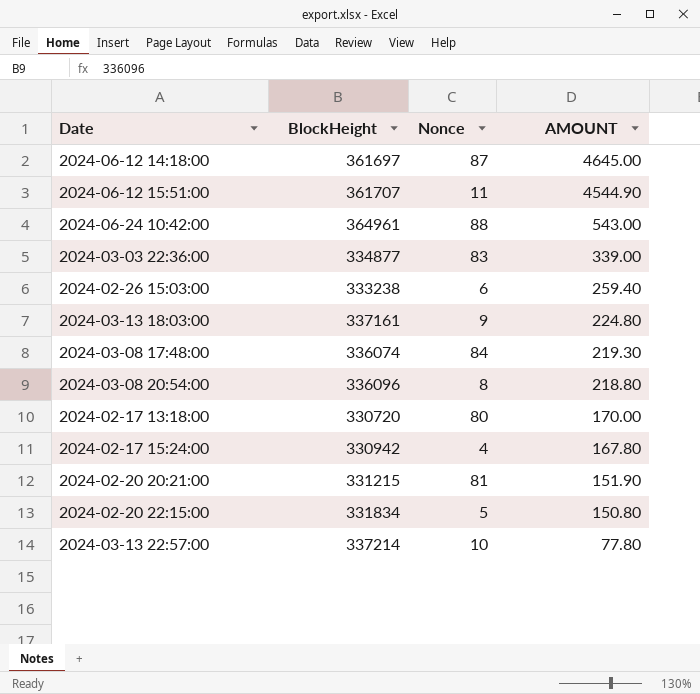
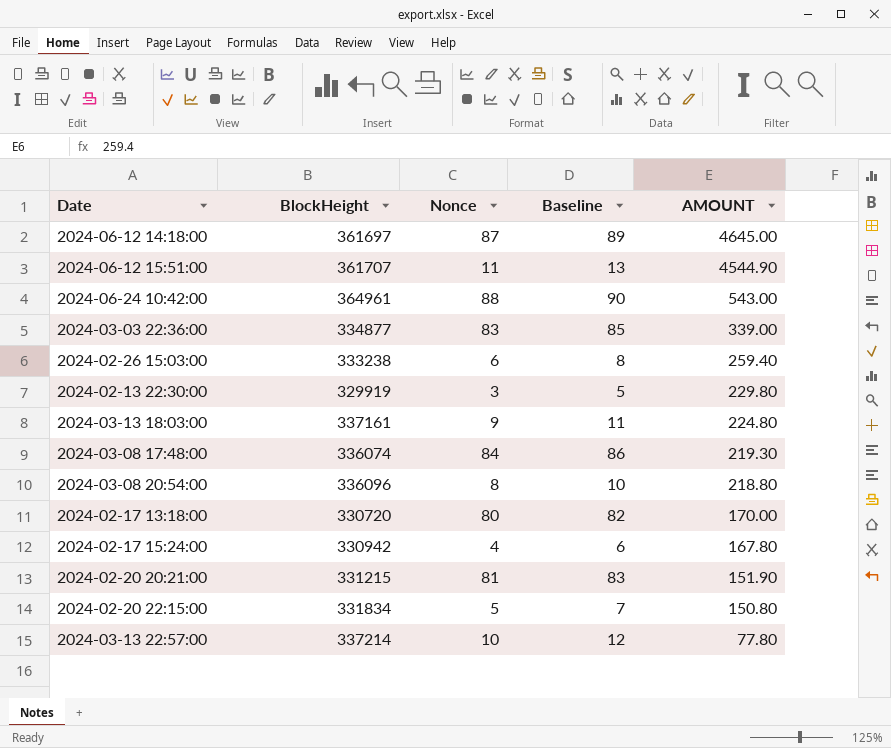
column Baseline | formula: none -> [Nonce] + 2
row 2024-02-13 22:30:00: none -> 329919 | 3 | 5 | 229.80

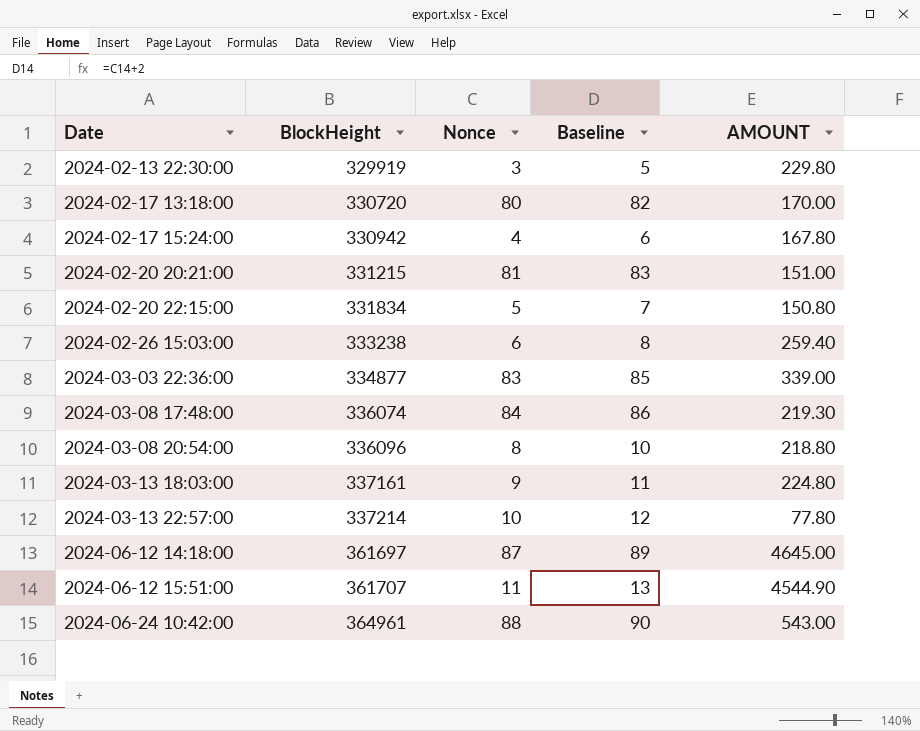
row order: AMOUNT descending -> Date ascending
2024-02-20 20:21:00 | AMOUNT: 151.90 -> 151.00

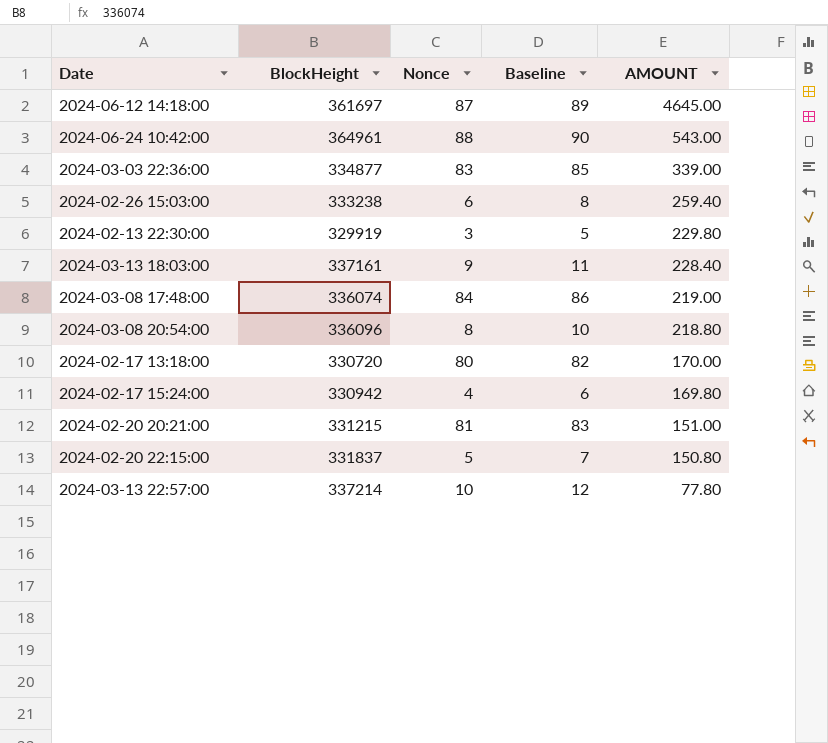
row order: Date ascending -> AMOUNT descending
row 2024-06-12 15:51:00: 361707 | 11 | 13 | 4544.90 -> none
2024-03-13 18:03:00 | AMOUNT: 224.80 -> 228.40
2024-03-08 17:48:00 | AMOUNT: 219.30 -> 219.00
2024-02-17 15:24:00 | AMOUNT: 167.80 -> 169.80
2024-02-20 22:15:00 | BlockHeight: 331834 -> 331837

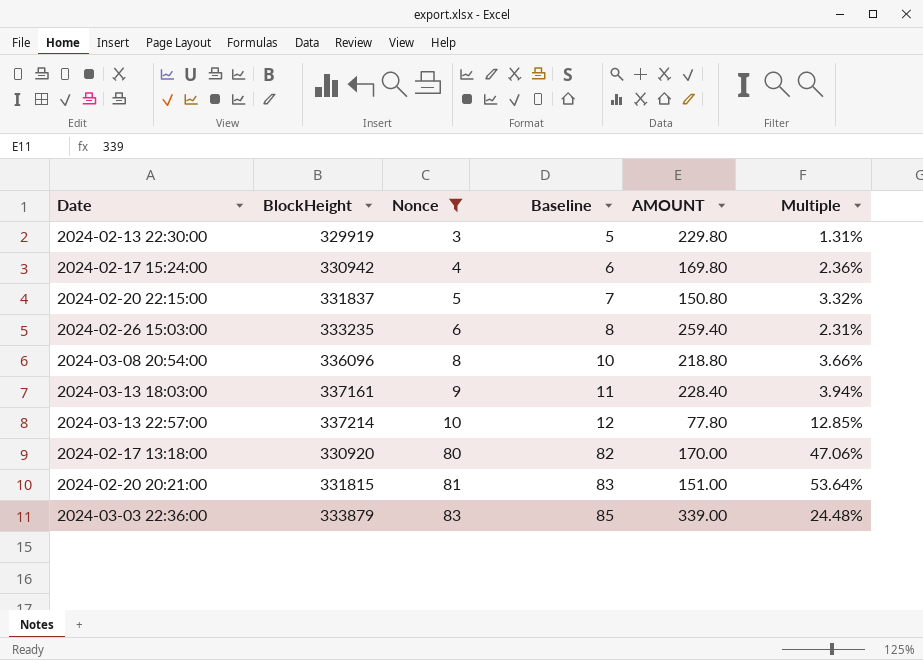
filter: none -> Nonce <= 83
row order: AMOUNT descending -> Nonce ascending
column Multiple | formula: none -> [Nonce] / [AMOUNT]
2024-02-26 15:03:00 | BlockHeight: 333238 -> 333235
2024-02-17 13:18:00 | BlockHeight: 330720 -> 330920
2024-02-20 20:21:00 | BlockHeight: 331215 -> 331815
2024-03-03 22:36:00 | BlockHeight: 334877 -> 333879

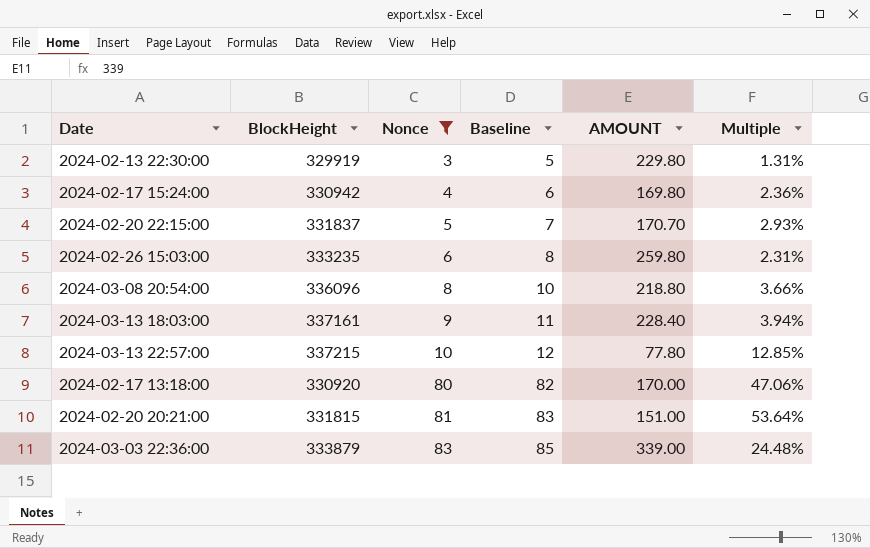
2024-02-20 22:15:00 | AMOUNT: 150.80 -> 170.70
2024-02-20 22:15:00 | Multiple: 3.32% -> 2.93%
2024-02-26 15:03:00 | AMOUNT: 259.40 -> 259.80
2024-03-13 22:57:00 | BlockHeight: 337214 -> 337215

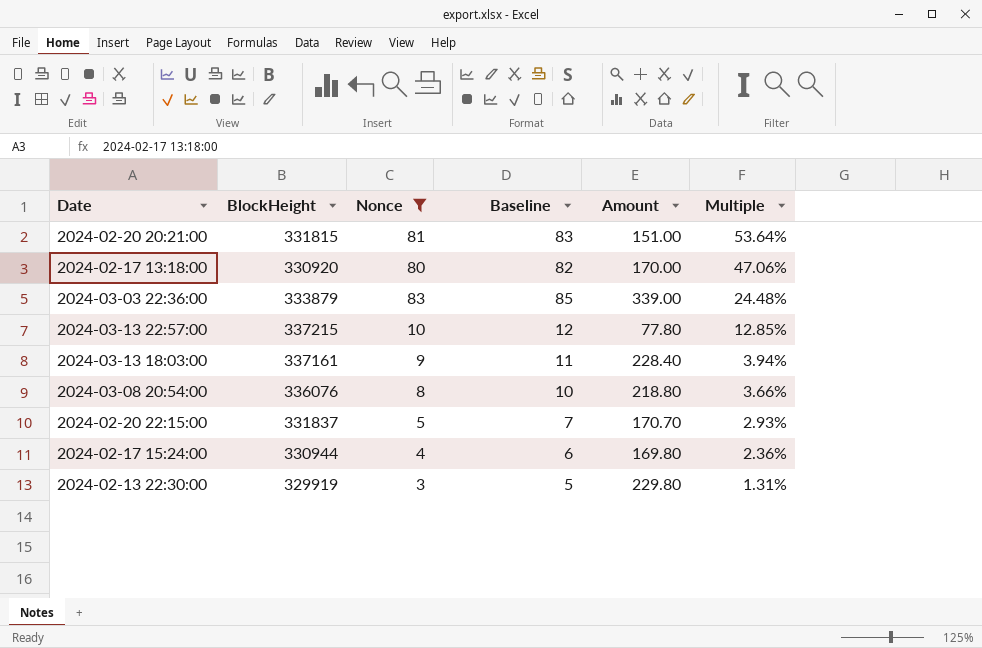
row order: Nonce ascending -> Multiple descending
column name: AMOUNT -> Amount
row 2024-02-26 15:03:00: 333235 | 6 | 8 | 259.80 | 2.31% -> none
2024-03-08 20:54:00 | BlockHeight: 336096 -> 336076
2024-02-17 15:24:00 | BlockHeight: 330942 -> 330944

